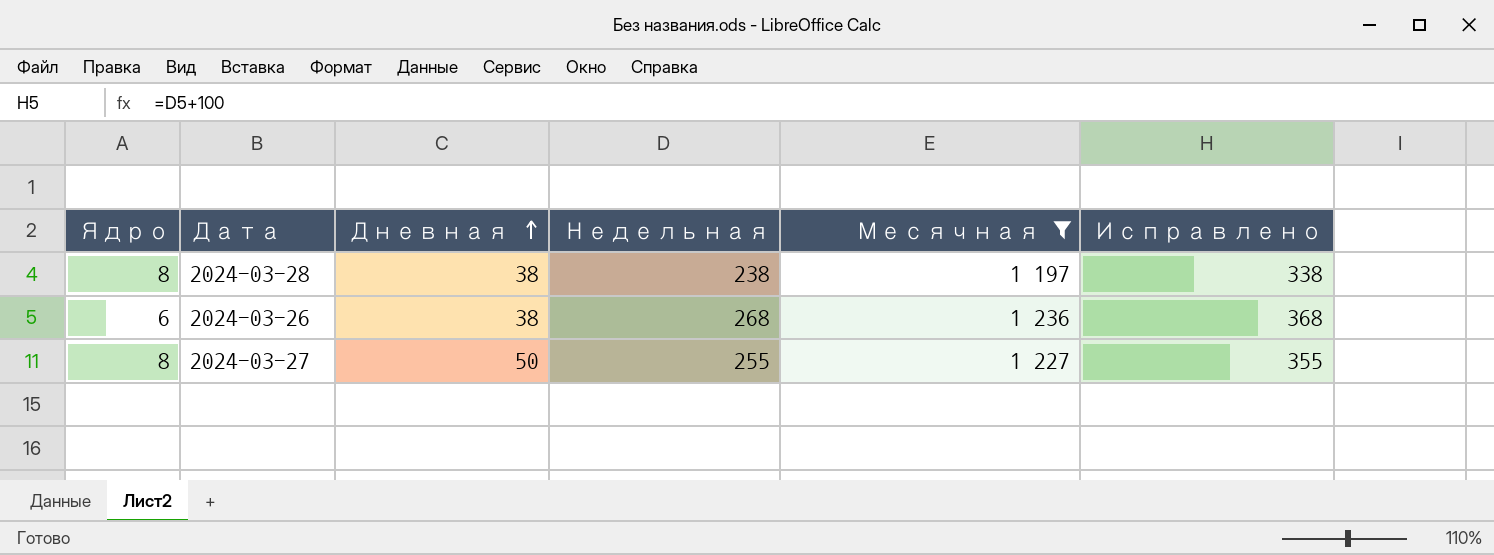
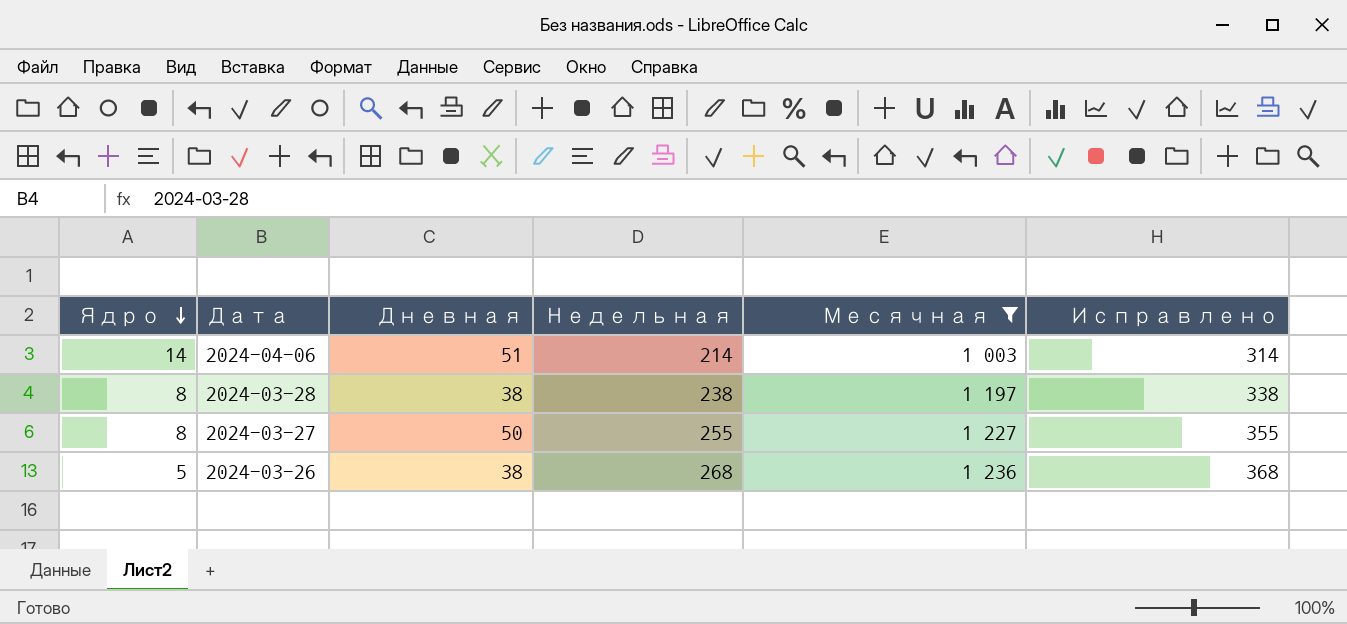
row order: Дневная ascending -> Ядро descending
row 2024-04-06: none -> 14 | 51 | 214 | 1 003 | 314
2024-03-26 | Ядро: 6 -> 5

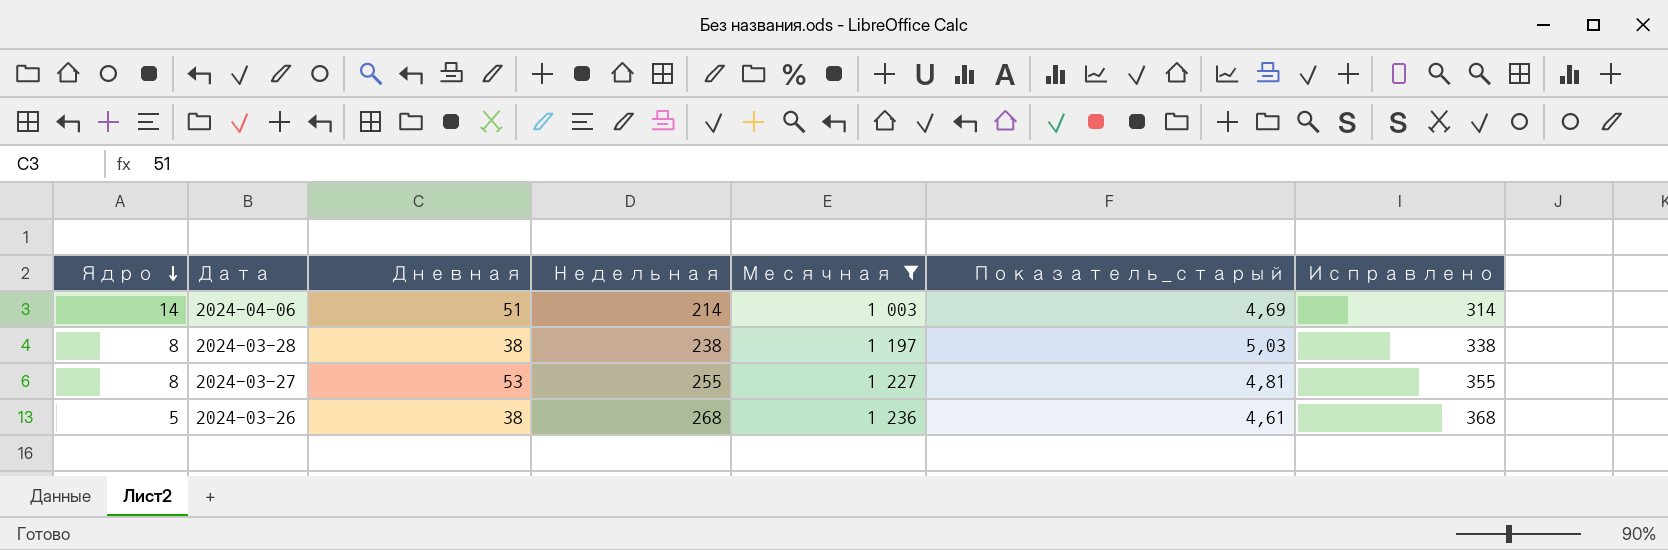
column Показатель_старый | formula: none -> [Месячная] / [Недельная]
2024-03-27 | Дневная: 50 -> 53

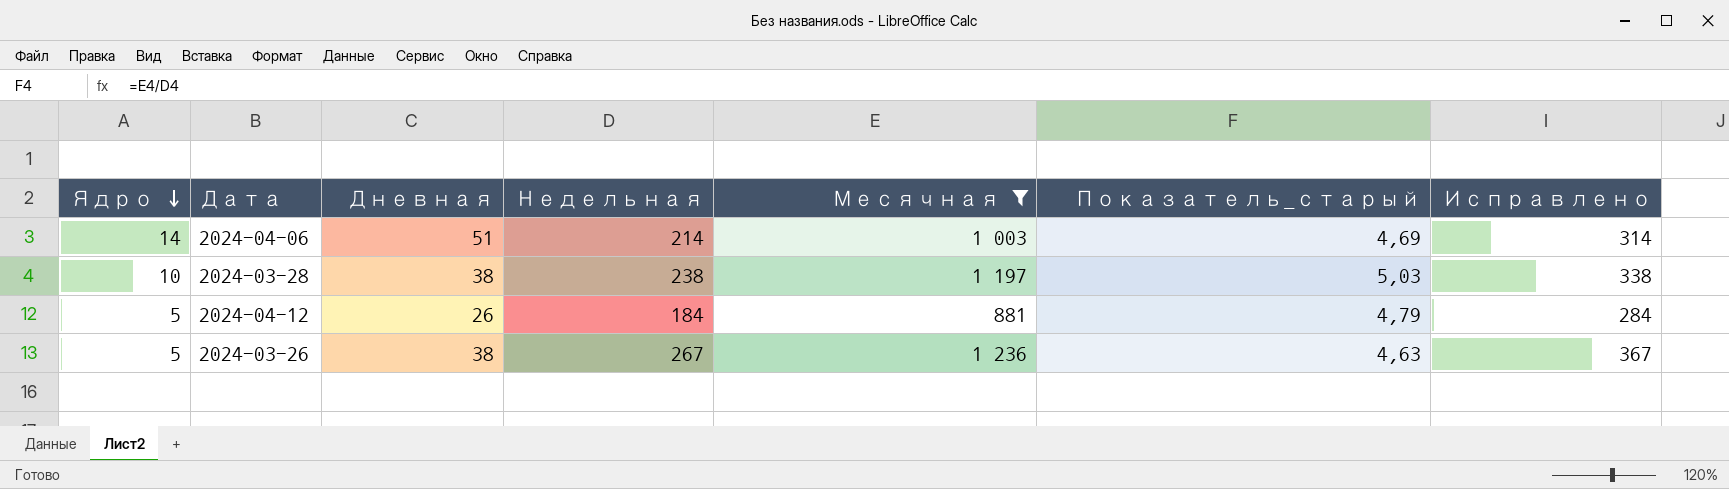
row 2024-03-27: 8 | 53 | 255 | 1 227 | 4,81 | 355 -> none
2024-03-28 | Ядро: 8 -> 10
row 2024-04-12: none -> 5 | 26 | 184 | 881 | 4,79 | 284
2024-03-26 | Недельная: 268 -> 267
2024-03-26 | Показатель_старый: 4,61 -> 4,63
2024-03-26 | Исправлено: 368 -> 367

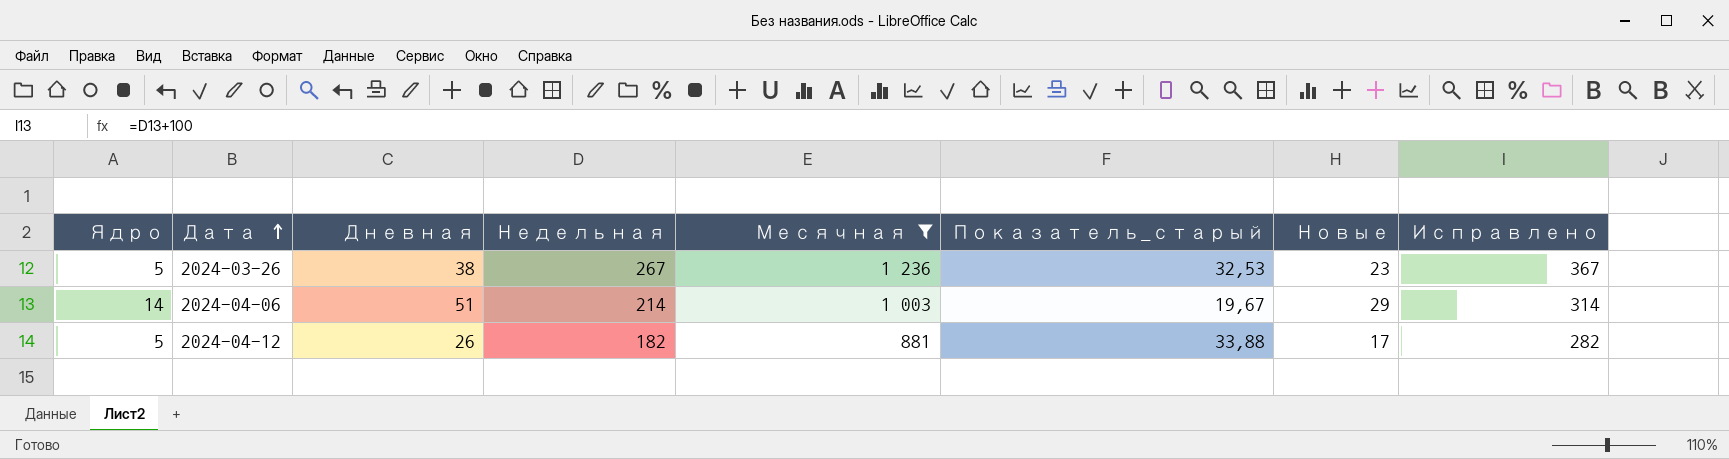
row order: Ядро descending -> Дата ascending
column Показатель_старый | formula: [Месячная] / [Недельная] -> [Месячная] / [Дневная]
column Новые | position: none -> 7
row 2024-03-28: 10 | 38 | 238 | 1 197 | 5,03 | 338 -> none
2024-04-12 | Недельная: 184 -> 182
2024-04-12 | Исправлено: 284 -> 282

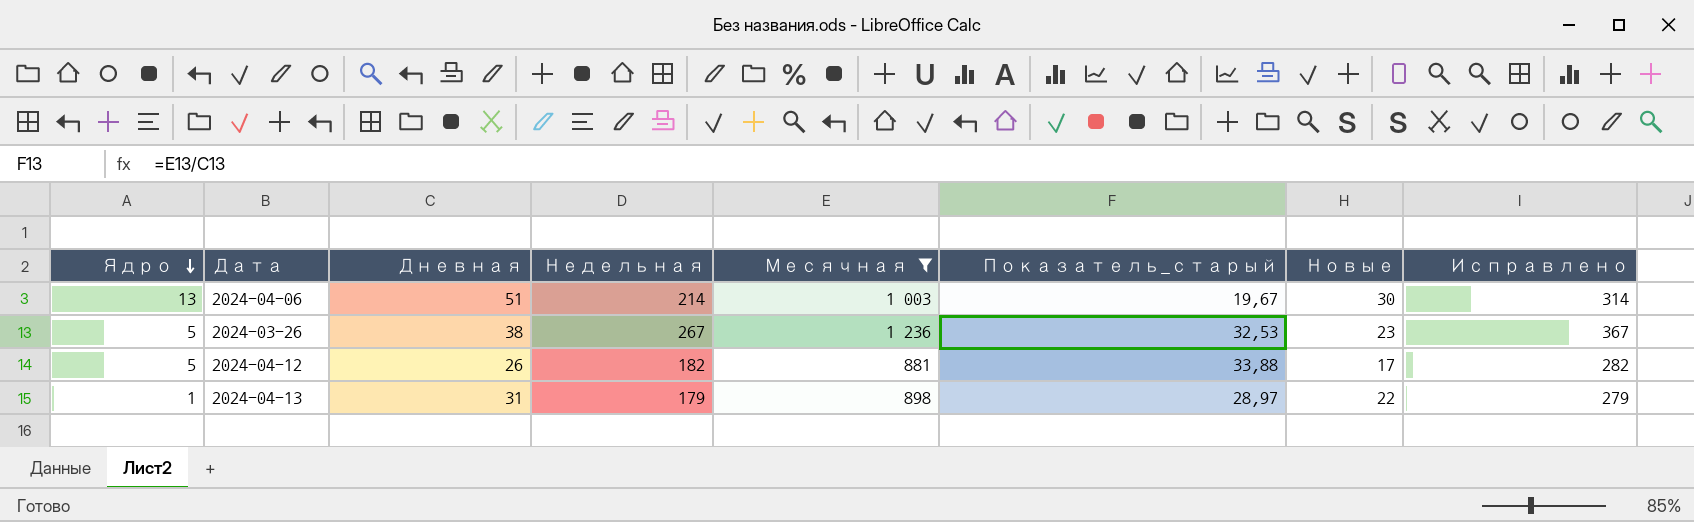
row order: Дата ascending -> Ядро descending
2024-04-06 | Ядро: 14 -> 13
2024-04-06 | Новые: 29 -> 30
row 2024-04-13: none -> 1 | 31 | 179 | 898 | 28,97 | 22 | 279

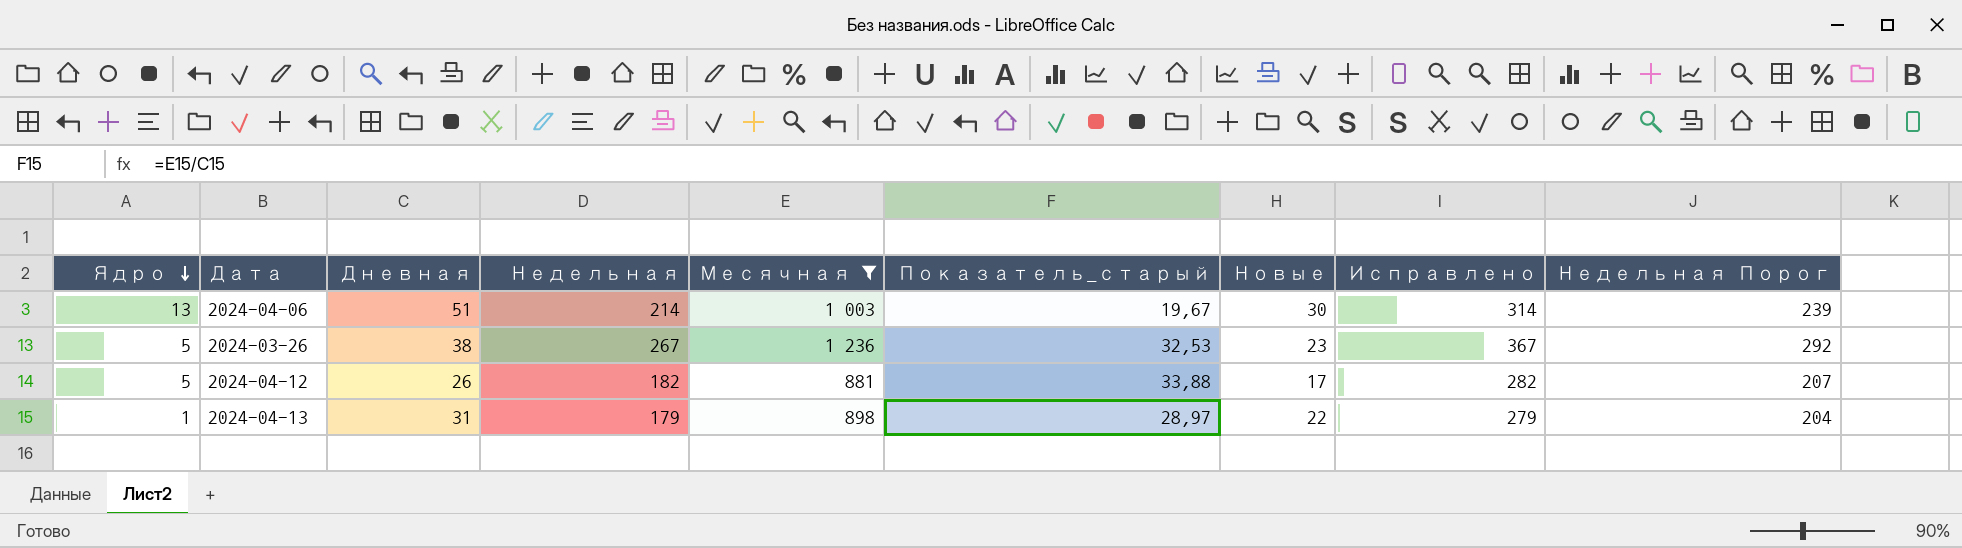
column Недельная Порог | formula: none -> [Недельная] + 25

